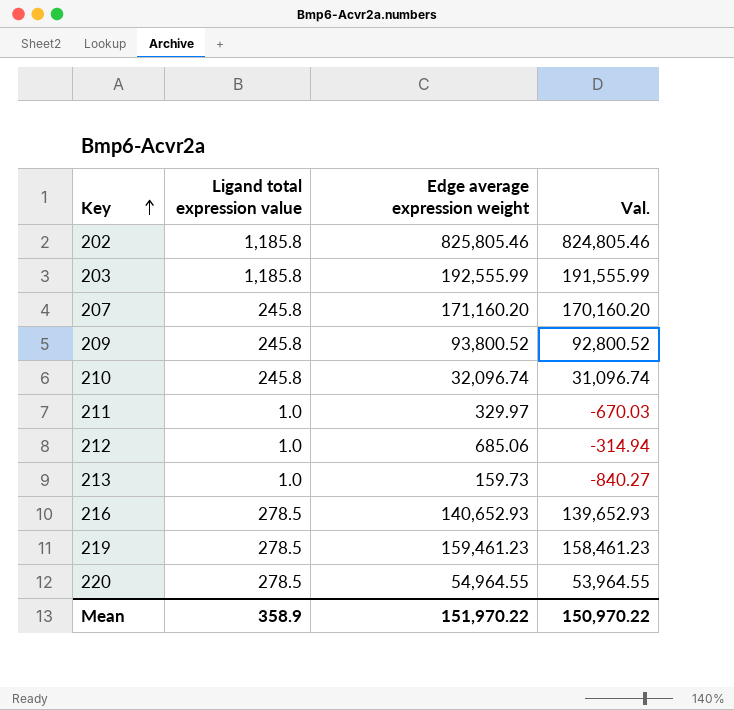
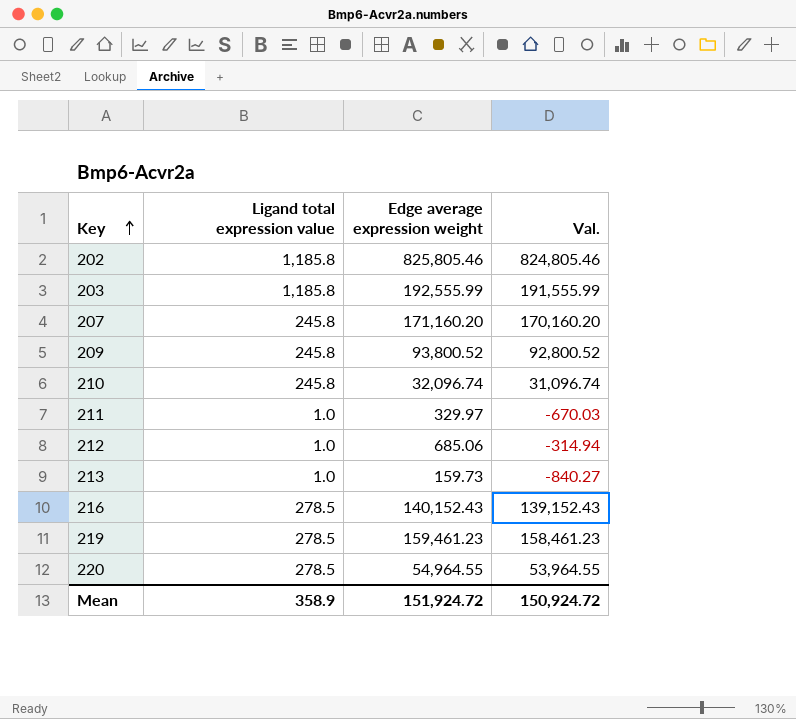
216 | Edge average expression weight: 140,652.93 -> 140,152.43
216 | Val.: 139,652.93 -> 139,152.43
Mean | Edge average expression weight: 151,970.22 -> 151,924.72
Mean | Val.: 150,970.22 -> 150,924.72

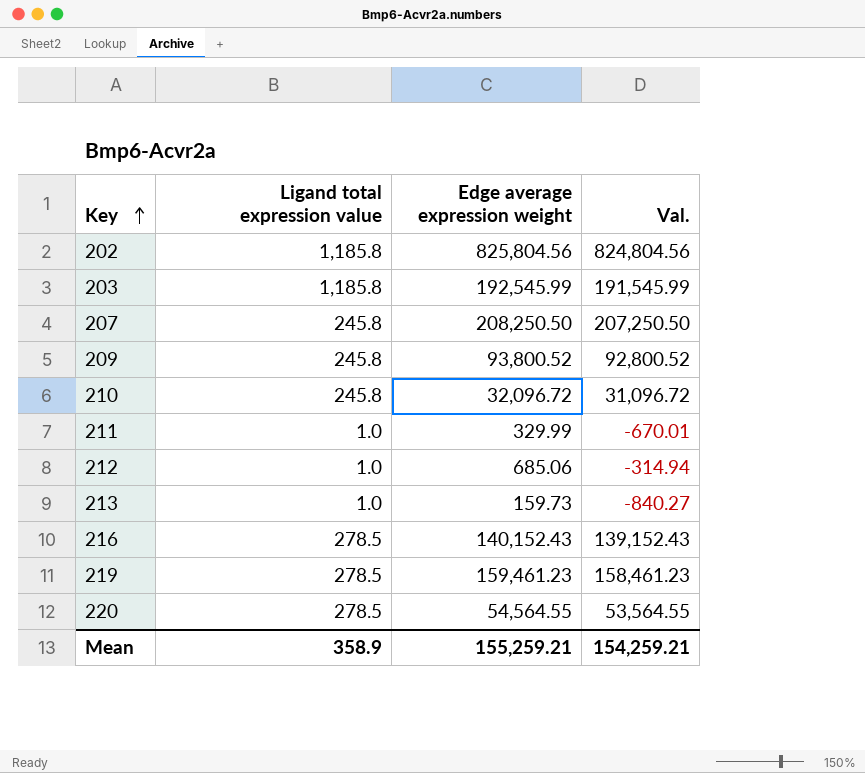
202 | Edge average expression weight: 825,805.46 -> 825,804.56
202 | Val.: 824,805.46 -> 824,804.56
203 | Edge average expression weight: 192,555.99 -> 192,545.99
203 | Val.: 191,555.99 -> 191,545.99
207 | Edge average expression weight: 171,160.20 -> 208,250.50
207 | Val.: 170,160.20 -> 207,250.50
210 | Edge average expression weight: 32,096.74 -> 32,096.72
210 | Val.: 31,096.74 -> 31,096.72
211 | Edge average expression weight: 329.97 -> 329.99
211 | Val.: -670.03 -> -670.01
220 | Edge average expression weight: 54,964.55 -> 54,564.55
220 | Val.: 53,964.55 -> 53,564.55
Mean | Edge average expression weight: 151,924.72 -> 155,259.21
Mean | Val.: 150,924.72 -> 154,259.21

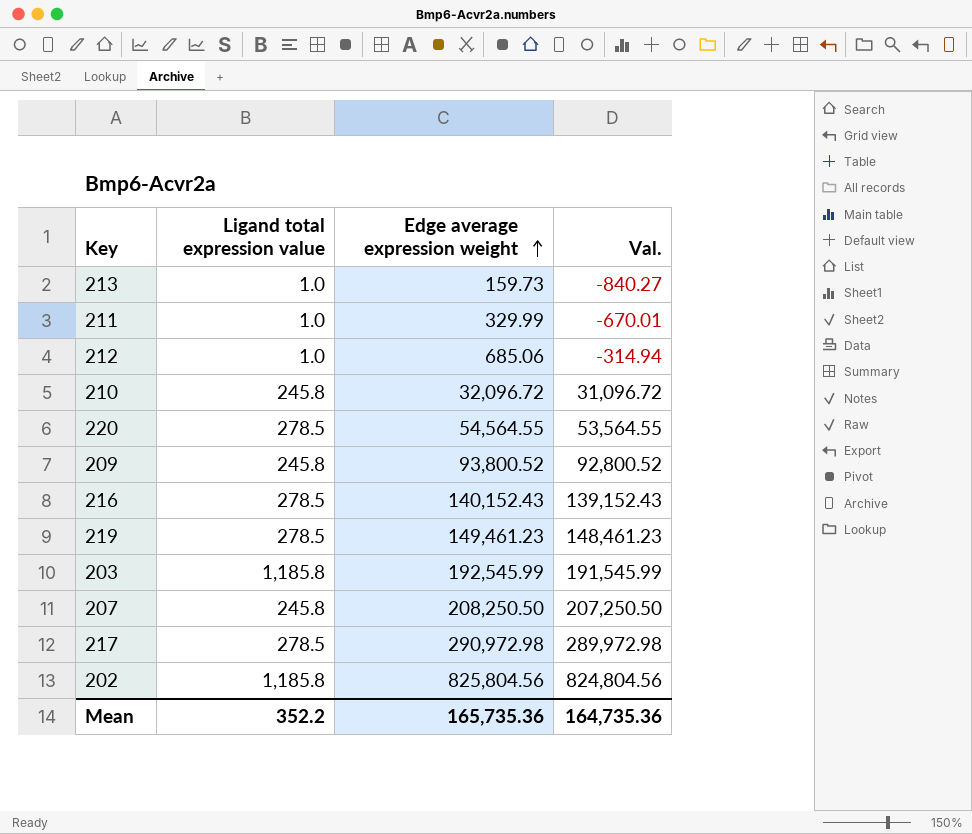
row order: Key ascending -> Edge average expression weight ascending
219 | Edge average expression weight: 159,461.23 -> 149,461.23
219 | Val.: 158,461.23 -> 148,461.23
row 217: none -> 278.5 | 290,972.98 | 289,972.98
Mean | Ligand total expression value: 358.9 -> 352.2
Mean | Edge average expression weight: 155,259.21 -> 165,735.36
Mean | Val.: 154,259.21 -> 164,735.36

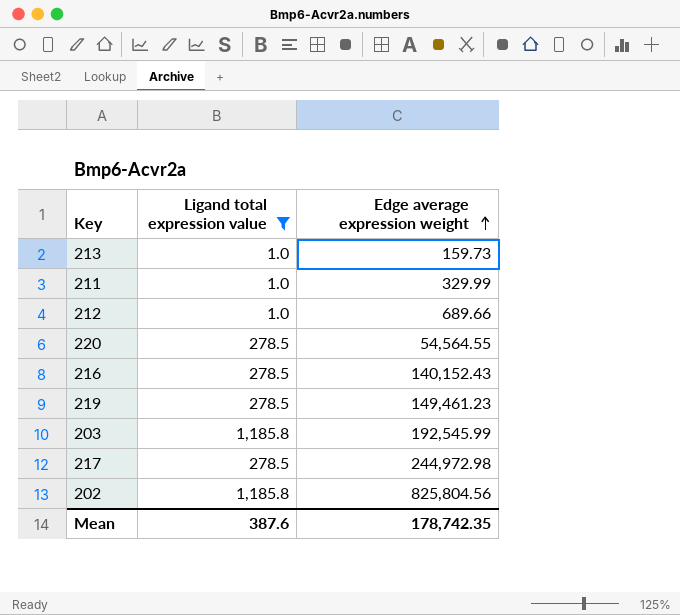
filter: none -> Ligand total expression value != 245.8
column Val. | formula: [Edge average expression weight] - 1000 -> none
212 | Edge average expression weight: 685.06 -> 689.66
217 | Edge average expression weight: 290,972.98 -> 244,972.98
Mean | Ligand total expression value: 352.2 -> 387.6
Mean | Edge average expression weight: 165,735.36 -> 178,742.35

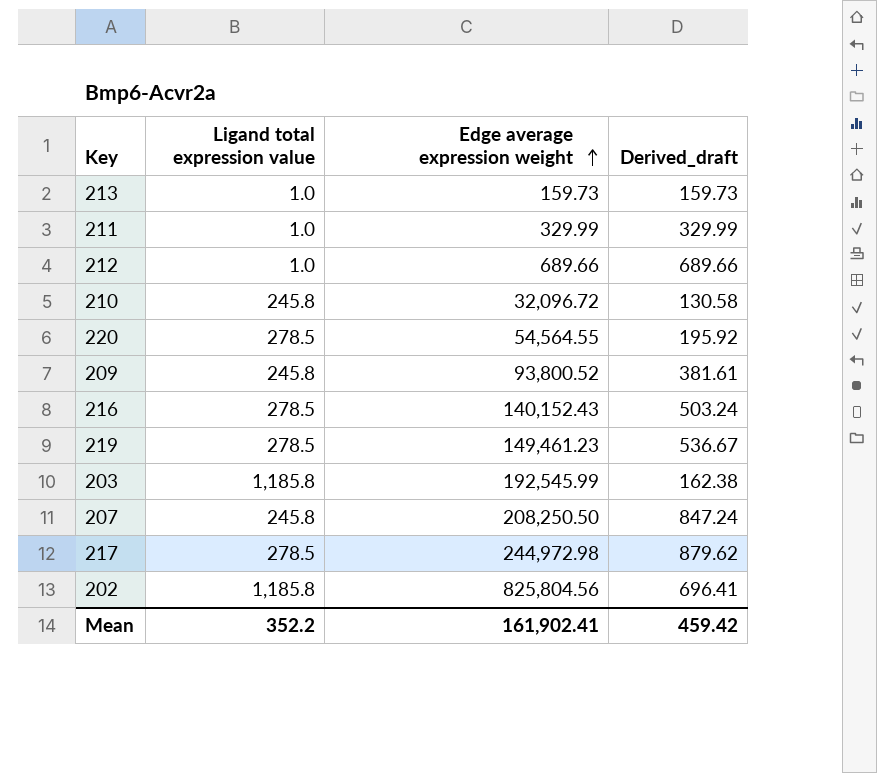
filter: Ligand total expression value != 245.8 -> none
column Derived_draft | formula: none -> [Edge average expression weight] / [Ligand total expression value]
Mean | Ligand total expression value: 387.6 -> 352.2
Mean | Edge average expression weight: 178,742.35 -> 161,902.41

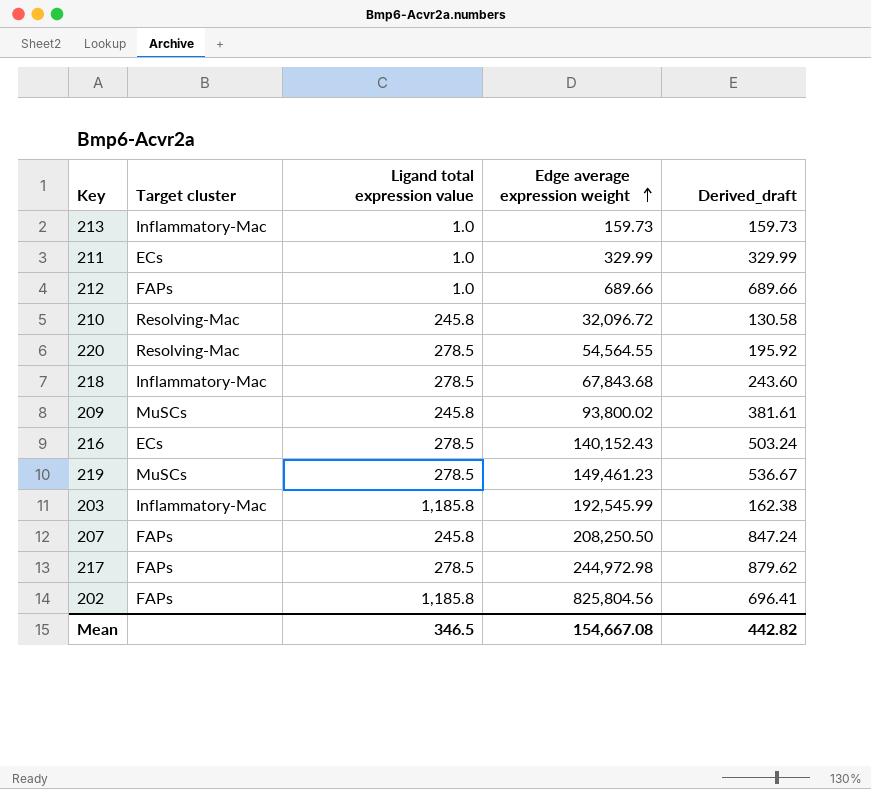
column Target cluster | position: none -> 2
row 218: none -> Inflammatory-Mac | 278.5 | 67,843.68 | 243.60
209 | Edge average expression weight: 93,800.52 -> 93,800.02
Mean | Ligand total expression value: 352.2 -> 346.5
Mean | Edge average expression weight: 161,902.41 -> 154,667.08
Mean | Derived_draft: 459.42 -> 442.82

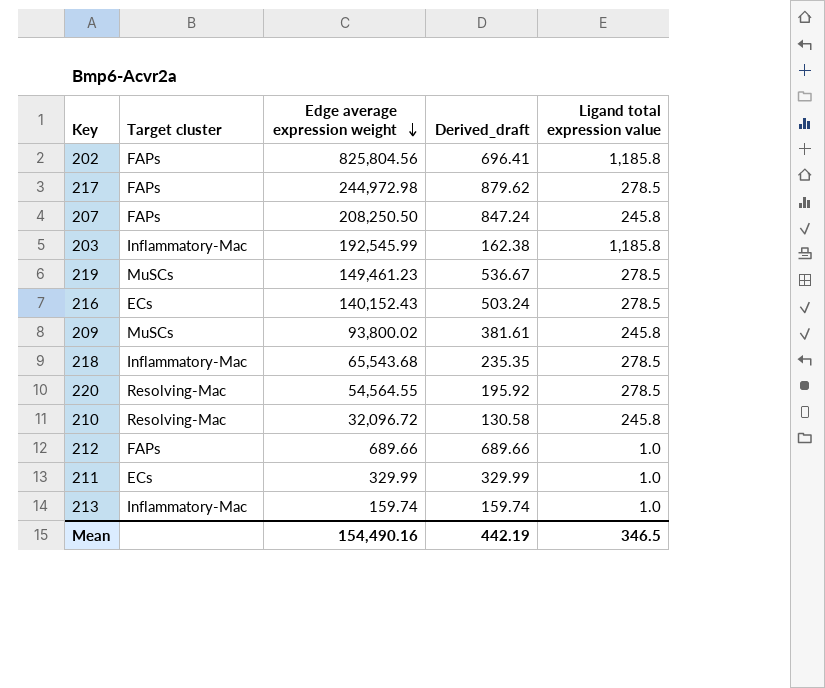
row order: Edge average expression weight ascending -> Edge average expression weight descending
column Ligand total expression value | position: 3 -> 5
218 | Edge average expression weight: 67,843.68 -> 65,543.68
218 | Derived_draft: 243.60 -> 235.35
213 | Edge average expression weight: 159.73 -> 159.74
213 | Derived_draft: 159.73 -> 159.74
Mean | Edge average expression weight: 154,667.08 -> 154,490.16
Mean | Derived_draft: 442.82 -> 442.19

